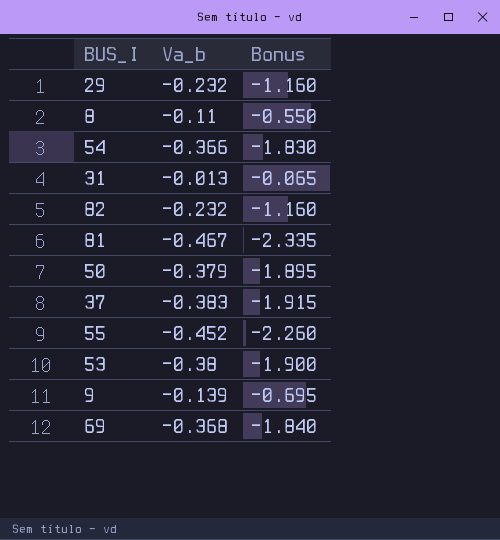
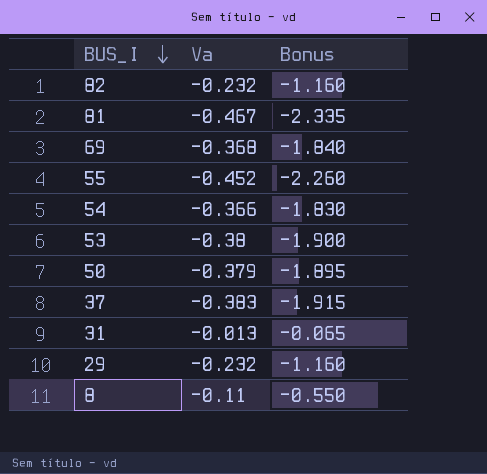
row order: none -> BUS_I descending
column name: Va_b -> Va
row 9: -0.139 | -0.695 -> none

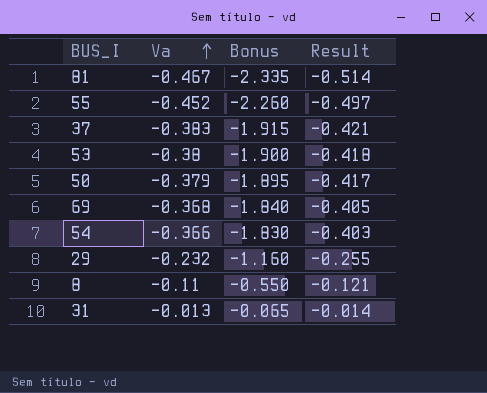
row order: BUS_I descending -> Va ascending
column Result | formula: none -> [Va] * 1.1
row 82: -0.232 | -1.160 -> none

